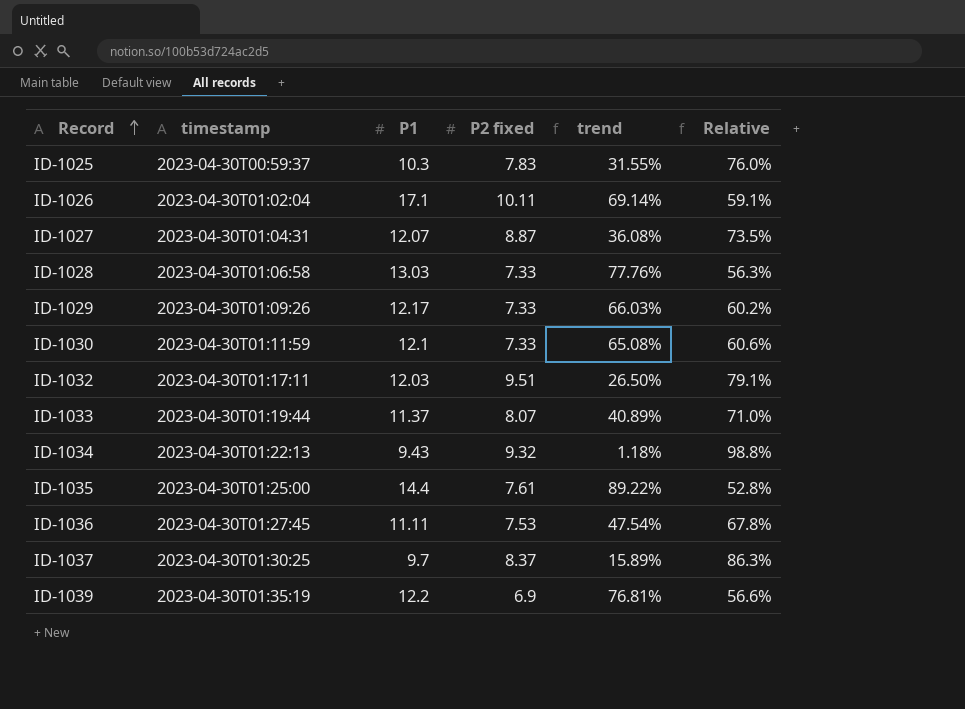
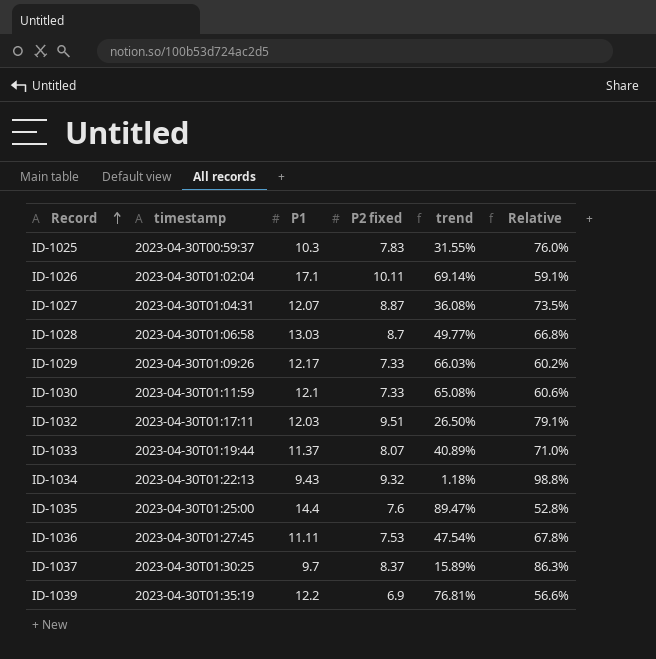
ID-1028 | P2 fixed: 7.33 -> 8.7
ID-1028 | trend: 77.76% -> 49.77%
ID-1028 | Relative: 56.3% -> 66.8%
ID-1035 | P2 fixed: 7.61 -> 7.6
ID-1035 | trend: 89.22% -> 89.47%

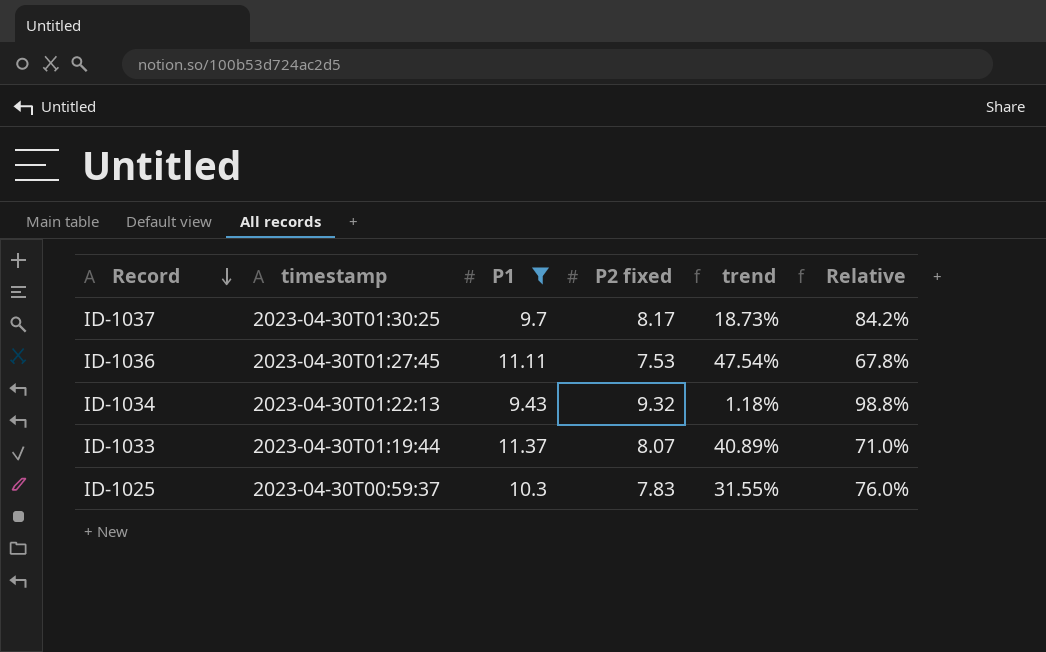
filter: none -> P1 <= 11.37
row order: Record ascending -> Record descending
ID-1037 | P2 fixed: 8.37 -> 8.17
ID-1037 | trend: 15.89% -> 18.73%
ID-1037 | Relative: 86.3% -> 84.2%

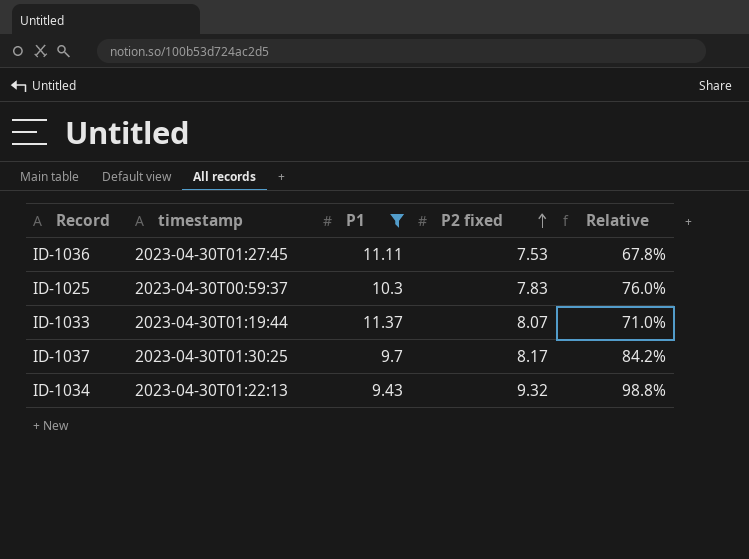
row order: Record descending -> P2 fixed ascending
column trend | formula: ([P1] - [P2 fixed]) / [P2 fixed] -> none

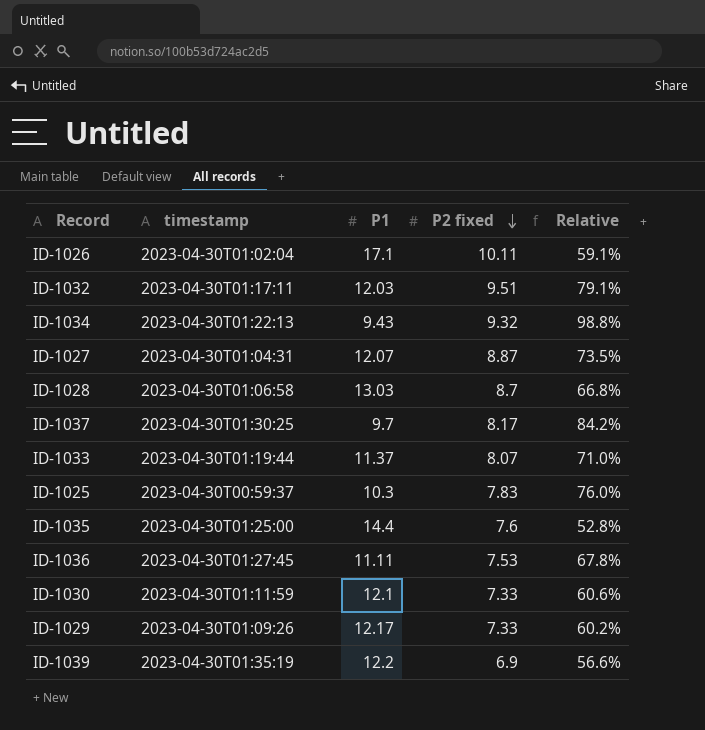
filter: P1 <= 11.37 -> none
row order: P2 fixed ascending -> P2 fixed descending

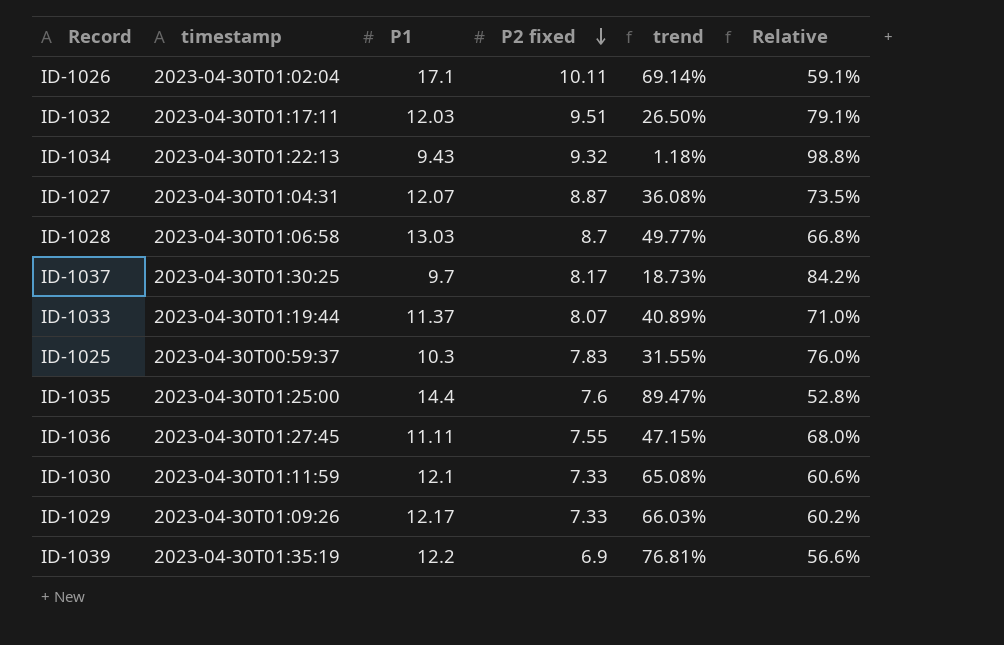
column trend | formula: none -> ([P1] - [P2 fixed]) / [P2 fixed]
ID-1036 | P2 fixed: 7.53 -> 7.55
ID-1036 | Relative: 67.8% -> 68.0%

